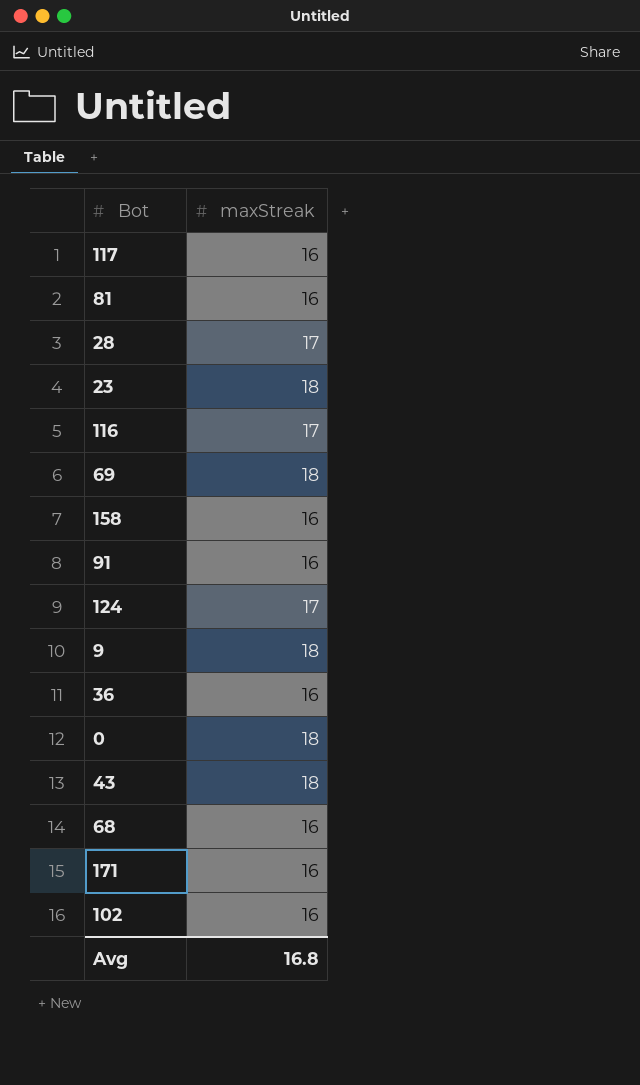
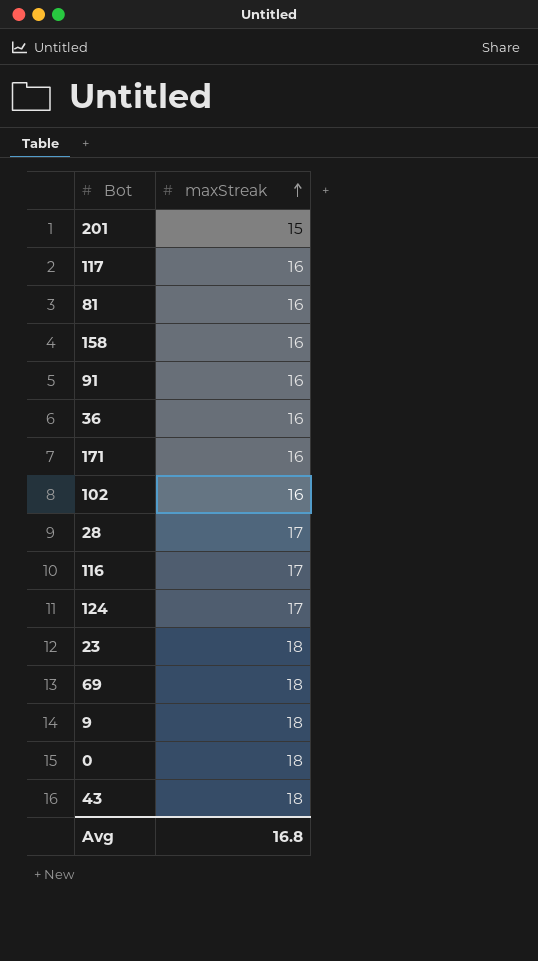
row order: none -> maxStreak ascending
row 68: 16 -> none
row 201: none -> 15

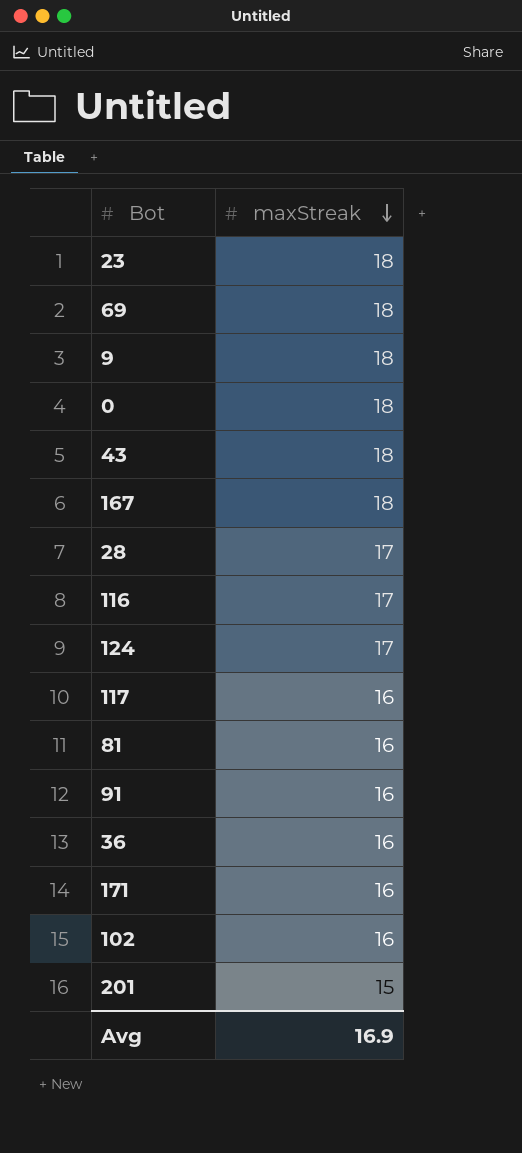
row order: maxStreak ascending -> maxStreak descending
row 158: 16 -> none
row 167: none -> 18
Avg | maxStreak: 16.8 -> 16.9

